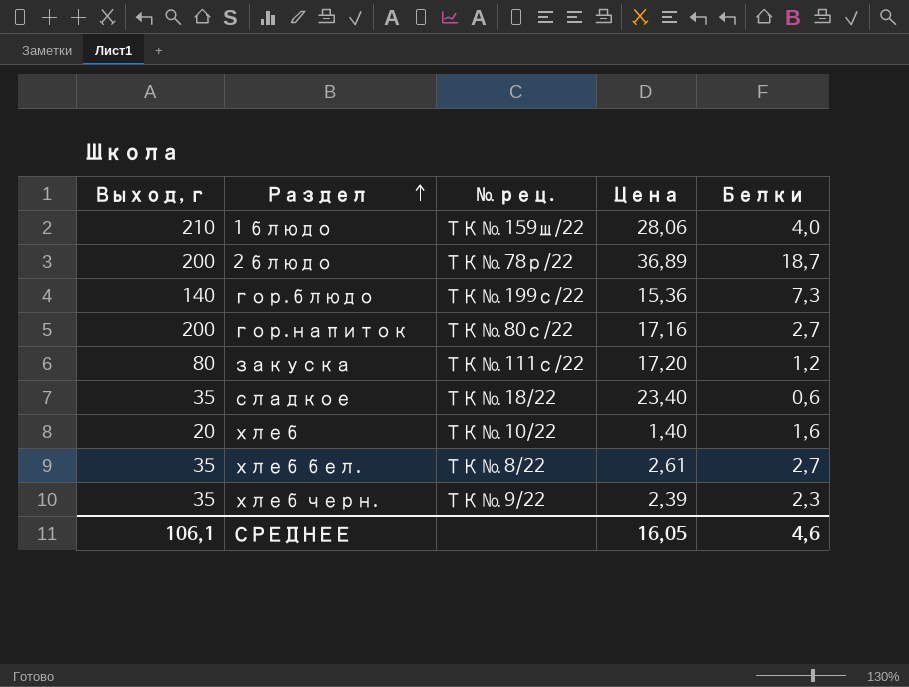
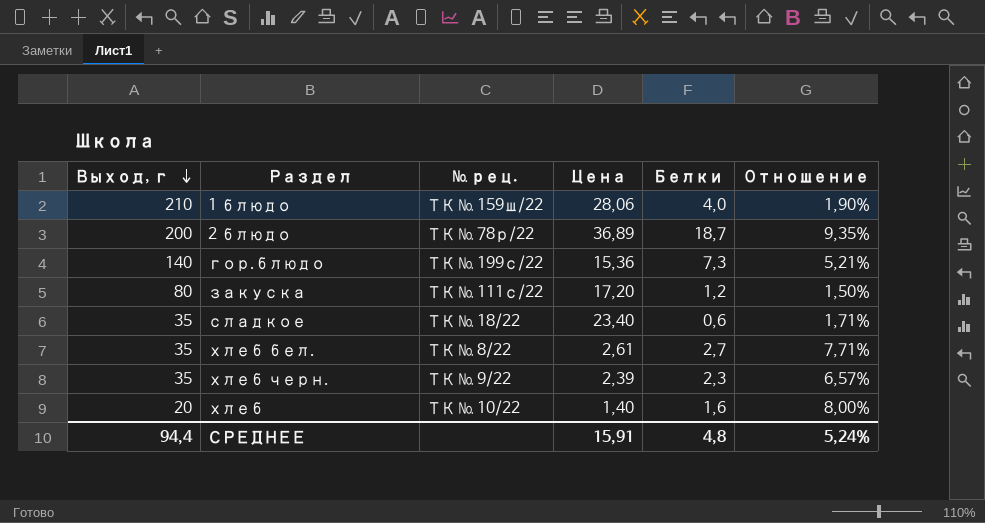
row order: Раздел ascending -> Выход, г descending
column Отношение | formula: none -> [Белки] / [Выход, г]
row гор.напиток: 200 | ТК № 80с/22 | 17,16 | 2,7 -> none
СРЕДНЕЕ | Выход, г: 106,1 -> 94,4
СРЕДНЕЕ | Цена: 16,05 -> 15,91
СРЕДНЕЕ | Белки: 4,6 -> 4,8

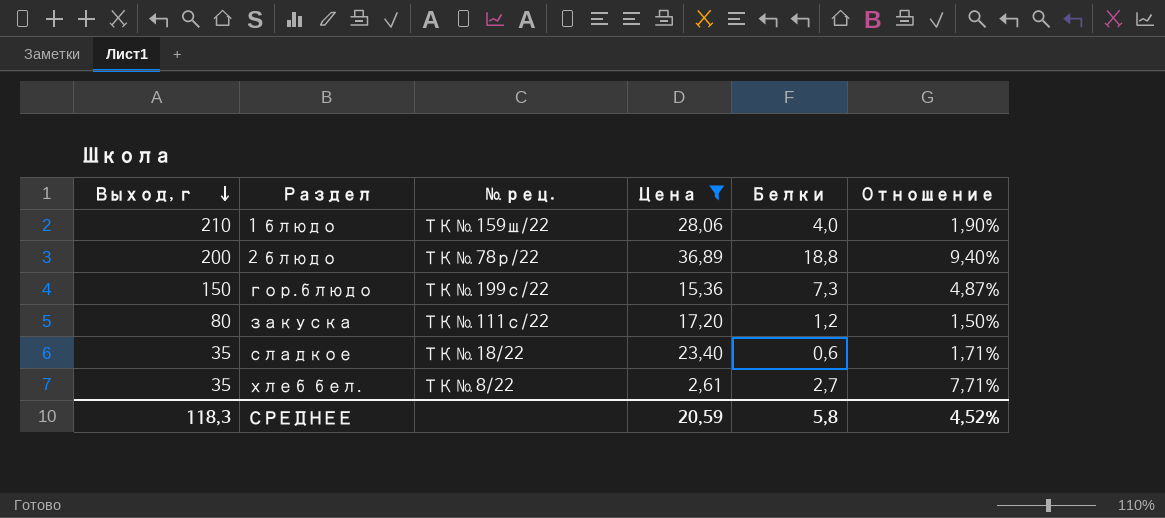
filter: none -> Цена >= 2,61
2 блюдо | Белки: 18,7 -> 18,8
2 блюдо | Отношение: 9,35% -> 9,40%
гор.блюдо | Выход, г: 140 -> 150
гор.блюдо | Отношение: 5,21% -> 4,87%
СРЕДНЕЕ | Выход, г: 94,4 -> 118,3
СРЕДНЕЕ | Цена: 15,91 -> 20,59
СРЕДНЕЕ | Белки: 4,8 -> 5,8
СРЕДНЕЕ | Отношение: 5,24% -> 4,52%

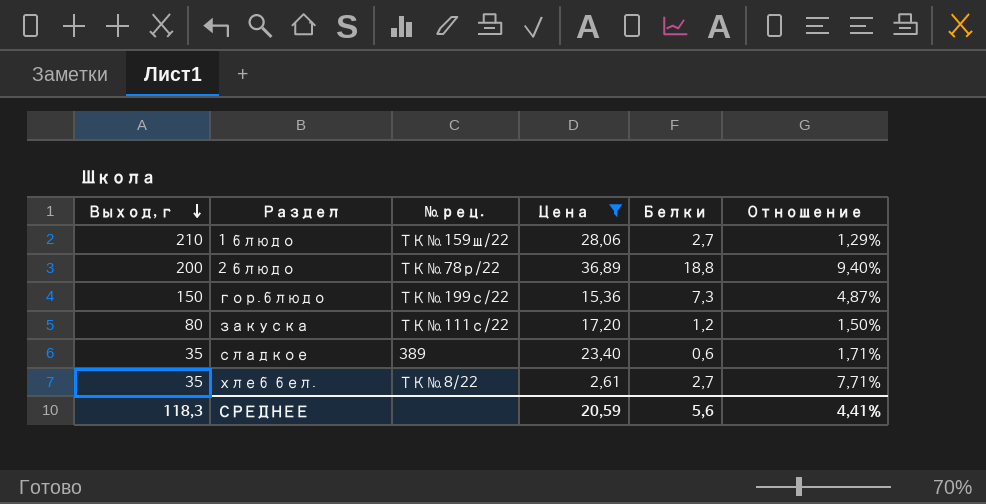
1 блюдо | Белки: 4,0 -> 2,7
1 блюдо | Отношение: 1,90% -> 1,29%
сладкое | № рец.: ТК № 18/22 -> 389
СРЕДНЕЕ | Белки: 5,8 -> 5,6
СРЕДНЕЕ | Отношение: 4,52% -> 4,41%

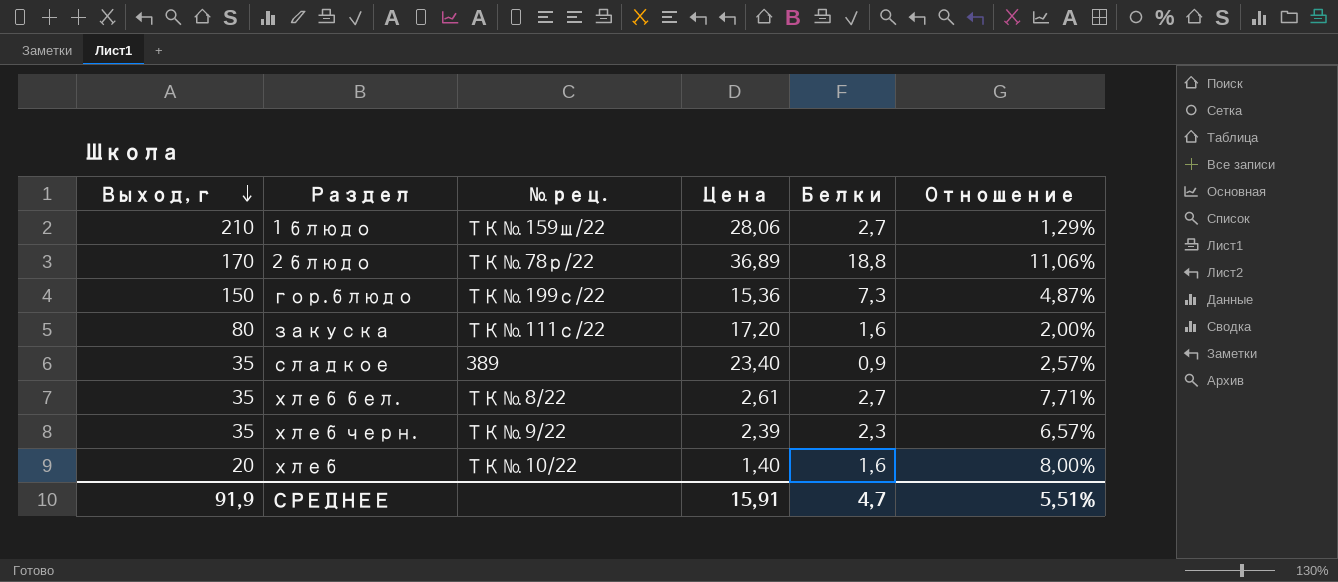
filter: Цена >= 2,61 -> none
2 блюдо | Выход, г: 200 -> 170
2 блюдо | Отношение: 9,40% -> 11,06%
закуска | Белки: 1,2 -> 1,6
закуска | Отношение: 1,50% -> 2,00%
сладкое | Белки: 0,6 -> 0,9
сладкое | Отношение: 1,71% -> 2,57%
СРЕДНЕЕ | Выход, г: 118,3 -> 91,9
СРЕДНЕЕ | Цена: 20,59 -> 15,91
СРЕДНЕЕ | Белки: 5,6 -> 4,7
СРЕДНЕЕ | Отношение: 4,41% -> 5,51%

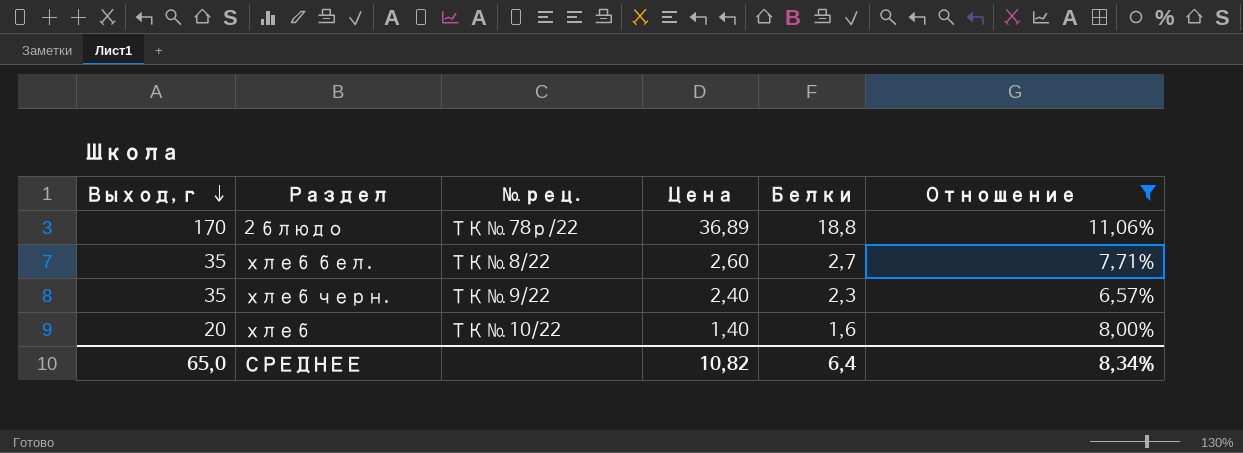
filter: none -> Отношение >= 6,57%
хлеб бел. | Цена: 2,61 -> 2,60
хлеб черн. | Цена: 2,39 -> 2,40
СРЕДНЕЕ | Выход, г: 91,9 -> 65,0
СРЕДНЕЕ | Цена: 15,91 -> 10,82
СРЕДНЕЕ | Белки: 4,7 -> 6,4
СРЕДНЕЕ | Отношение: 5,51% -> 8,34%

